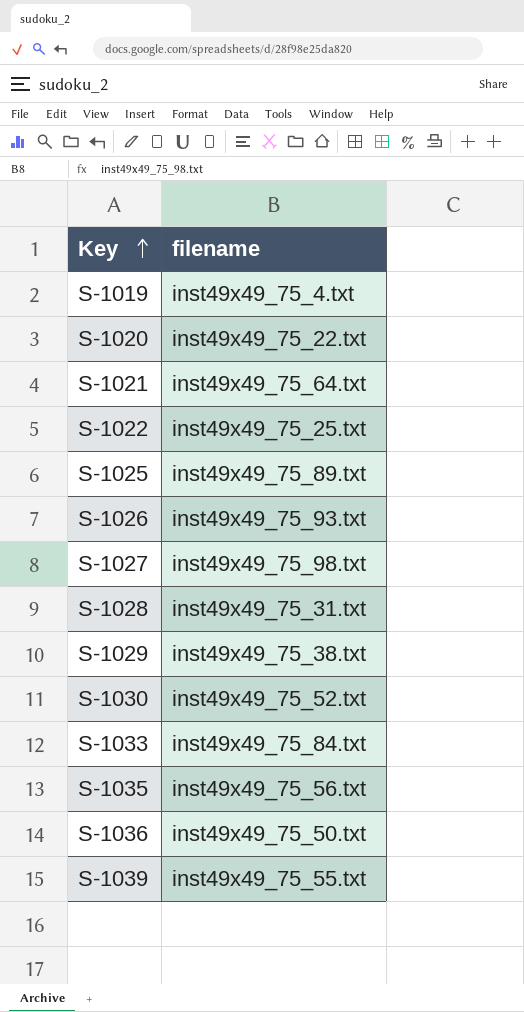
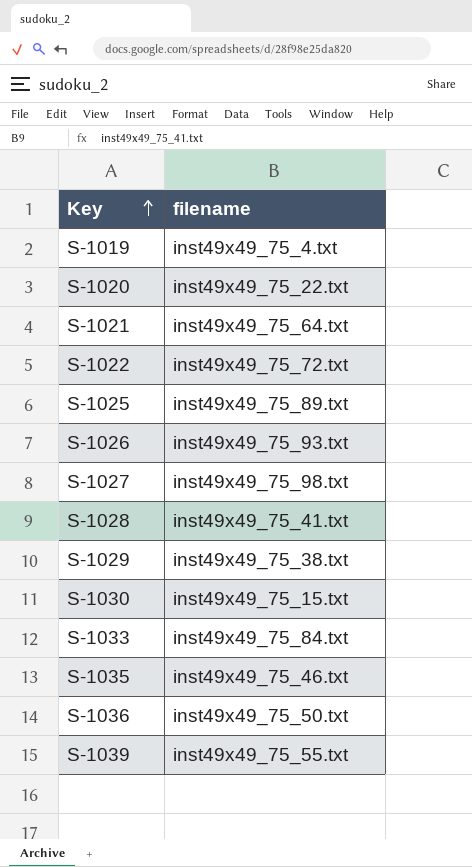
S-1022 | filename: inst49x49_75_25.txt -> inst49x49_75_72.txt
S-1028 | filename: inst49x49_75_31.txt -> inst49x49_75_41.txt
S-1030 | filename: inst49x49_75_52.txt -> inst49x49_75_15.txt
S-1035 | filename: inst49x49_75_56.txt -> inst49x49_75_46.txt

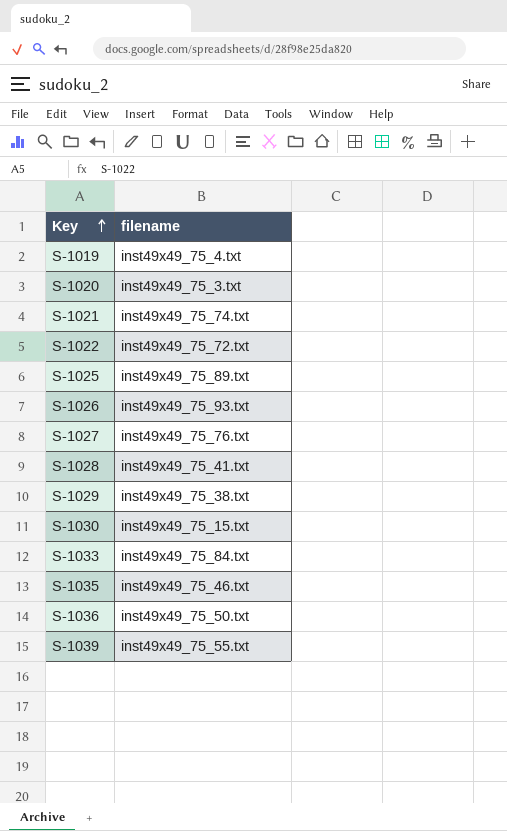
S-1020 | filename: inst49x49_75_22.txt -> inst49x49_75_3.txt
S-1021 | filename: inst49x49_75_64.txt -> inst49x49_75_74.txt
S-1027 | filename: inst49x49_75_98.txt -> inst49x49_75_76.txt

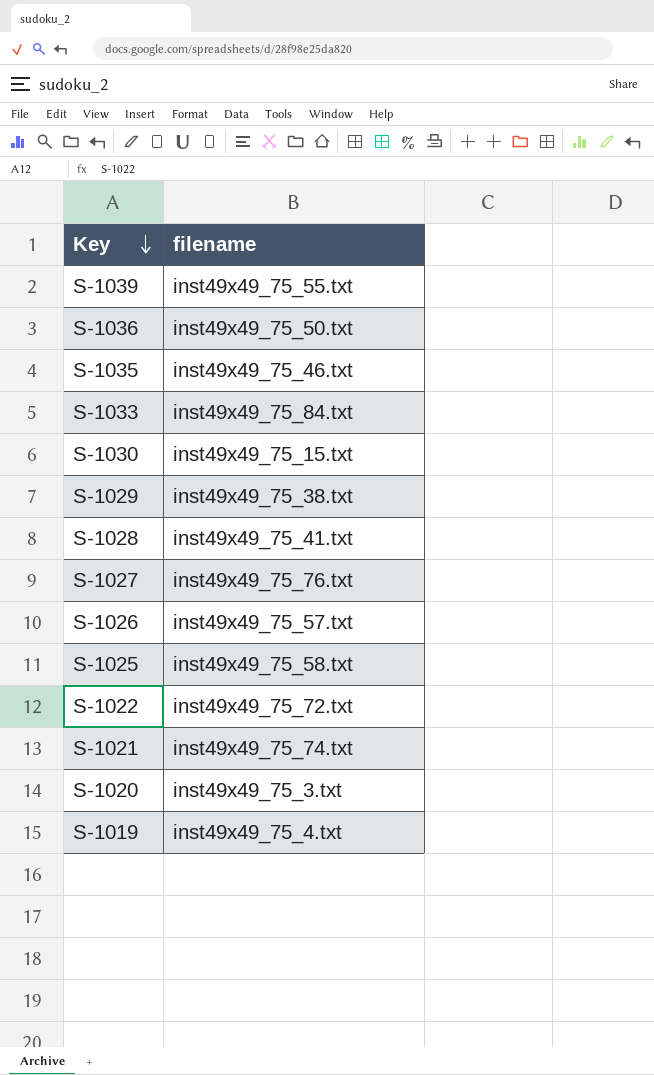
row order: Key ascending -> Key descending
S-1026 | filename: inst49x49_75_93.txt -> inst49x49_75_57.txt
S-1025 | filename: inst49x49_75_89.txt -> inst49x49_75_58.txt

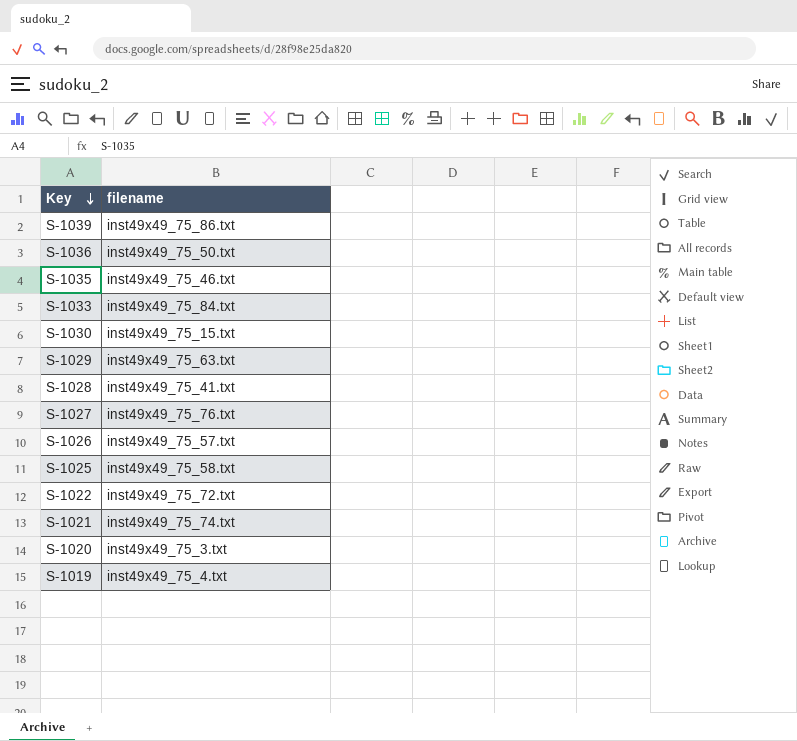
S-1039 | filename: inst49x49_75_55.txt -> inst49x49_75_86.txt
S-1029 | filename: inst49x49_75_38.txt -> inst49x49_75_63.txt

